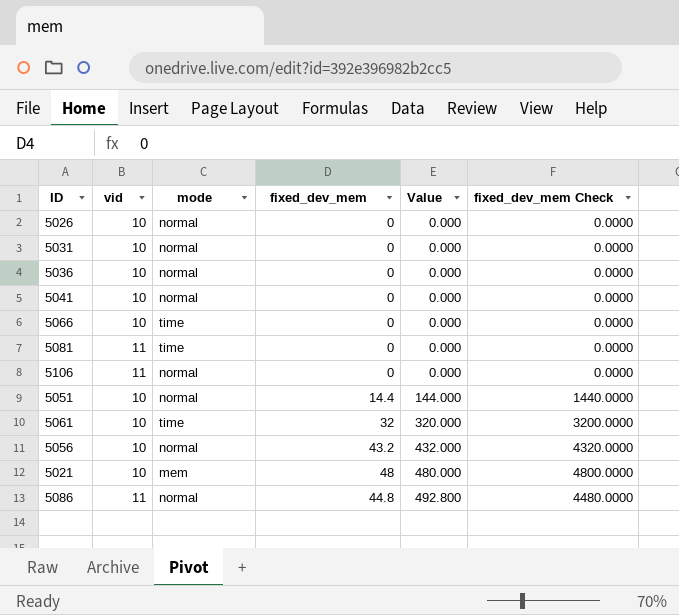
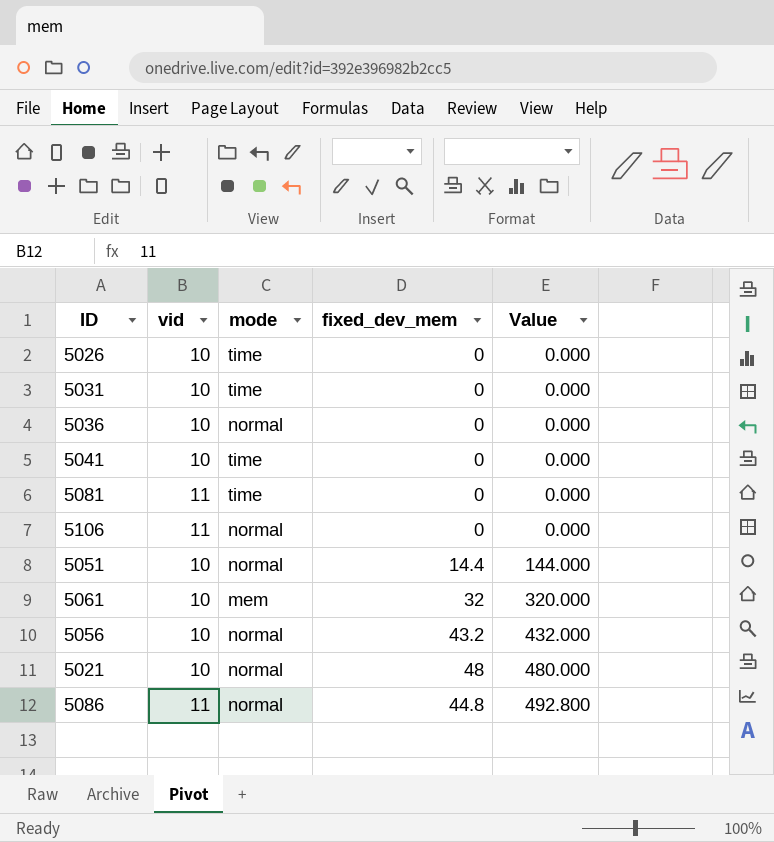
column fixed_dev_mem Check | formula: [fixed_dev_mem] * 100 -> none
row 5066: 10 | time | 0 | 0.000 | 0.0000 -> none
5026 | mode: normal -> time
5031 | mode: normal -> time
5041 | mode: normal -> time
5061 | mode: time -> mem
5021 | mode: mem -> normal

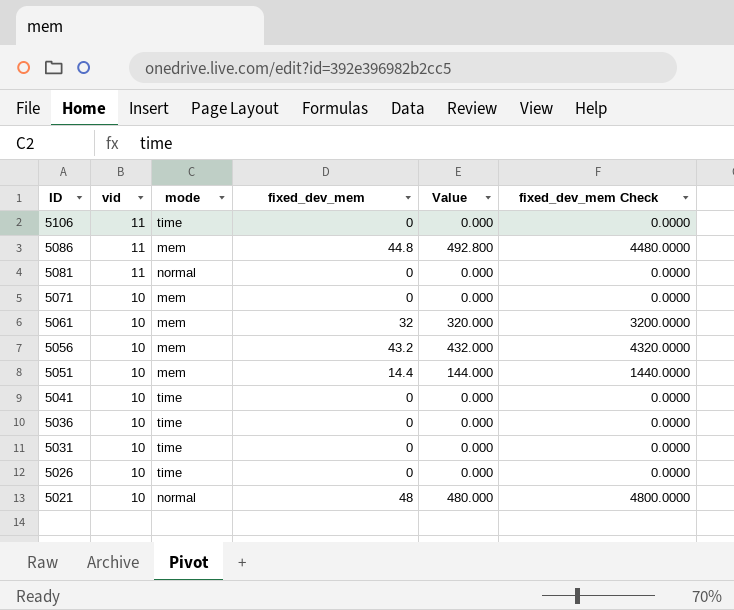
row order: Value ascending -> ID descending
column fixed_dev_mem Check | formula: none -> [fixed_dev_mem] * 100
5106 | mode: normal -> time
5086 | mode: normal -> mem
5081 | mode: time -> normal
row 5071: none -> 10 | mem | 0 | 0.000 | 0.0000
5056 | mode: normal -> mem
5051 | mode: normal -> mem
5036 | mode: normal -> time

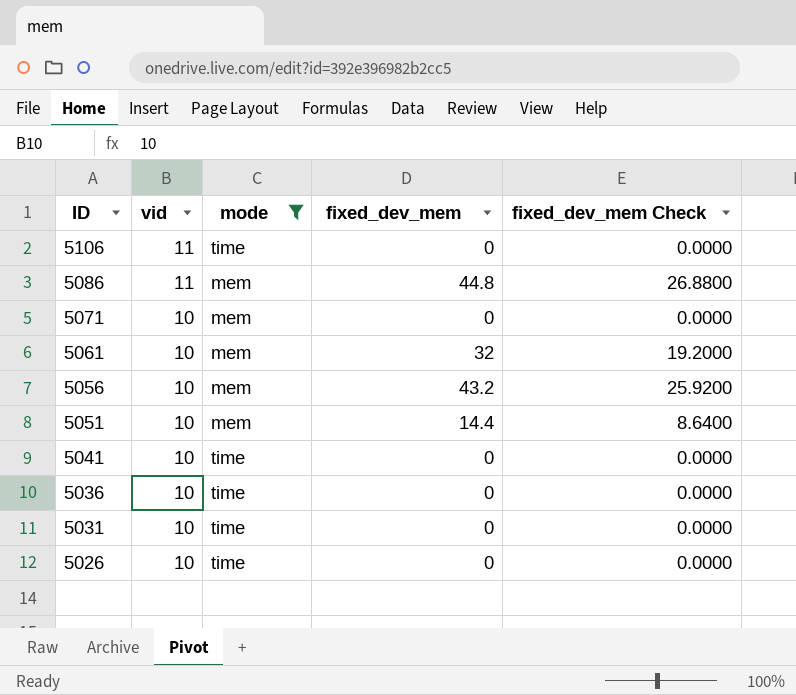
filter: none -> mode != normal
column Value | formula: [vid] * [fixed_dev_mem] -> none
column fixed_dev_mem Check | formula: [fixed_dev_mem] * 100 -> [fixed_dev_mem] * 0.6

